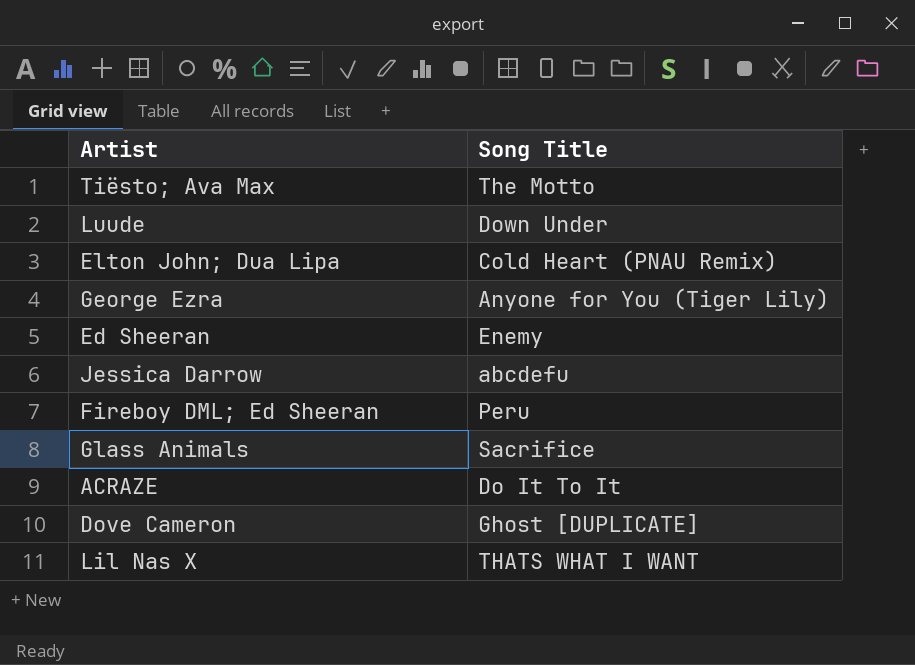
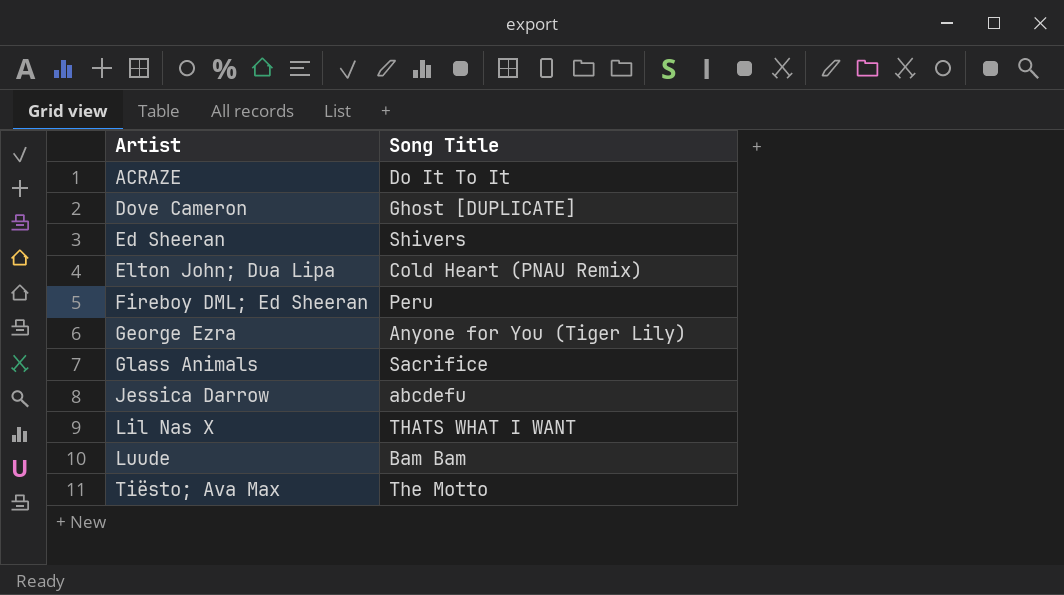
row order: none -> Artist ascending
Ed Sheeran | Song Title: Enemy -> Shivers
Luude | Song Title: Down Under -> Bam Bam

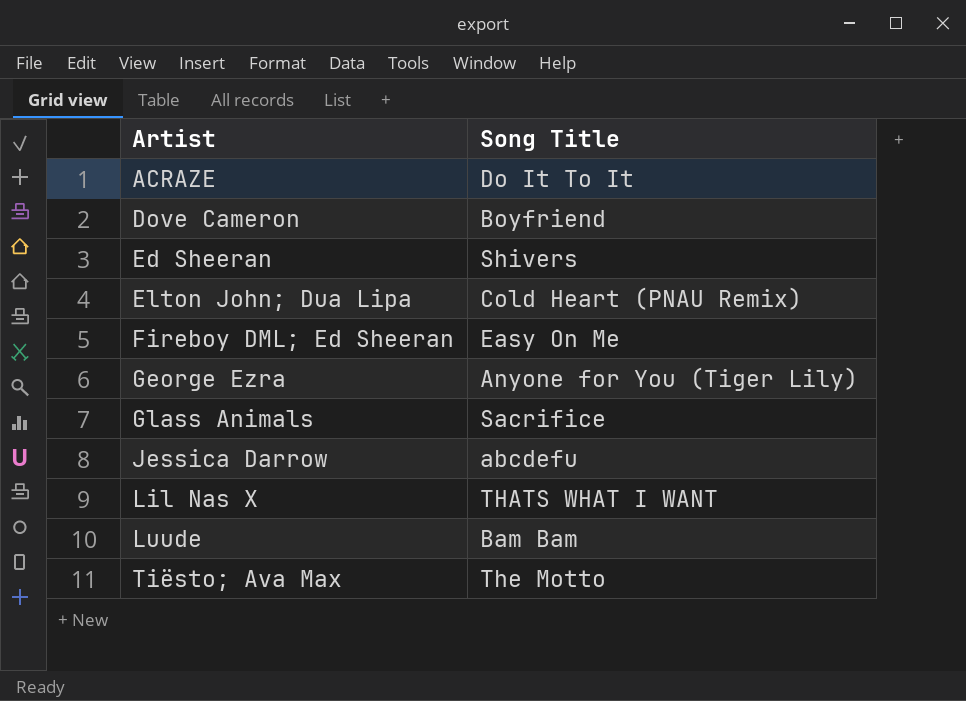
Dove Cameron | Song Title: Ghost [DUPLICATE] -> Boyfriend
Fireboy DML; Ed Sheeran | Song Title: Peru -> Easy On Me

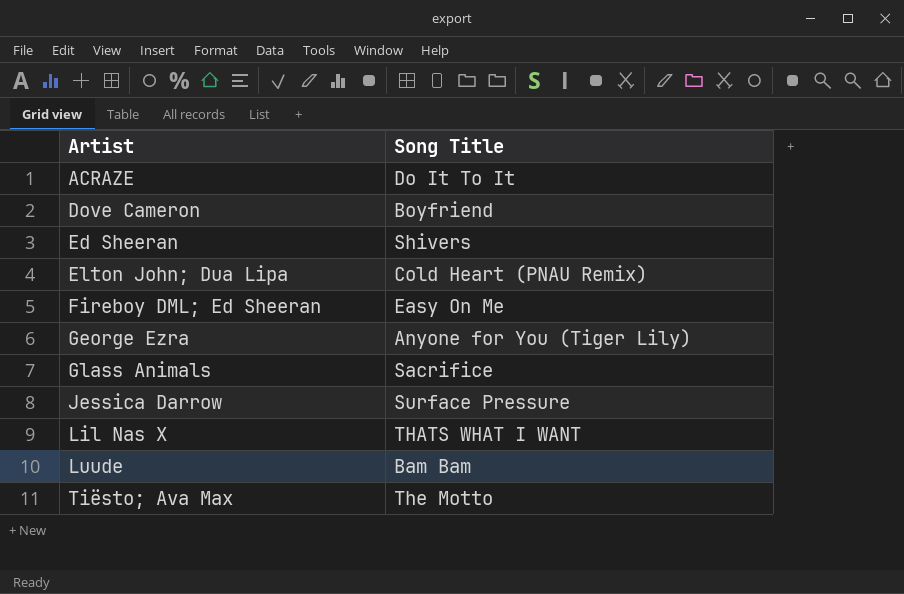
Jessica Darrow | Song Title: abcdefu -> Surface Pressure

